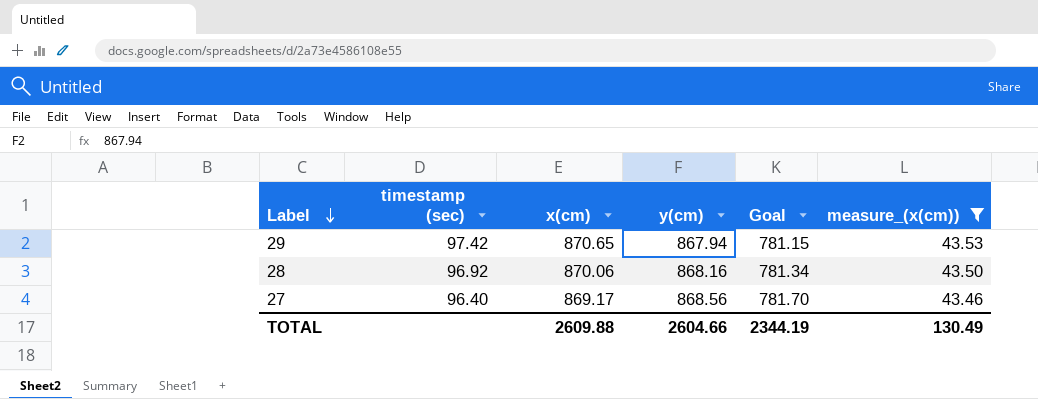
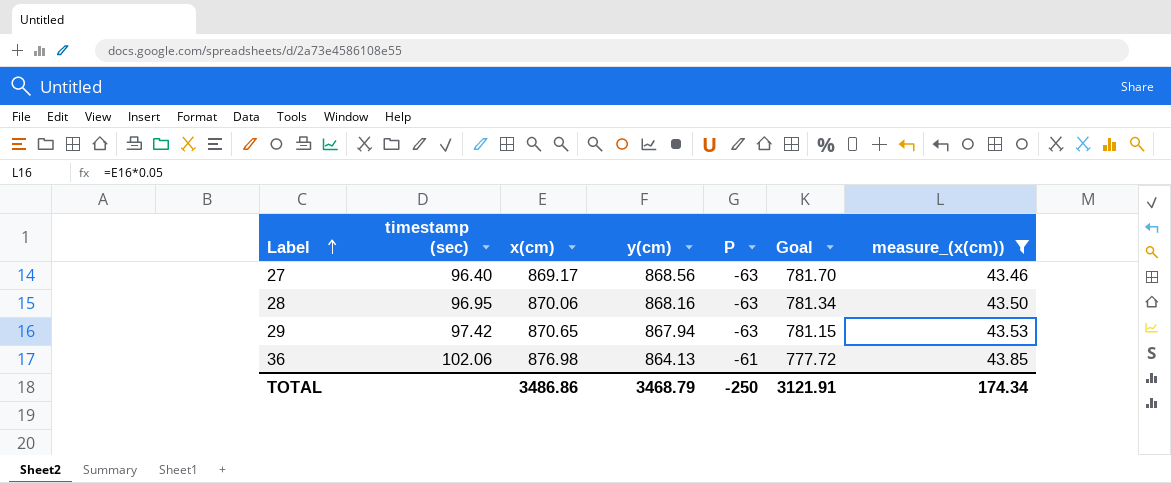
row order: Label descending -> Label ascending
column P | position: none -> 5
28 | timestamp (sec): 96.92 -> 96.95
row 36: none -> 102.06 | 876.98 | 864.13 | -61 | 777.72 | 43.85
TOTAL | x(cm): 2609.88 -> 3486.86
TOTAL | y(cm): 2604.66 -> 3468.79
TOTAL | Goal: 2344.19 -> 3121.91
TOTAL | measure_(x(cm)): 130.49 -> 174.34

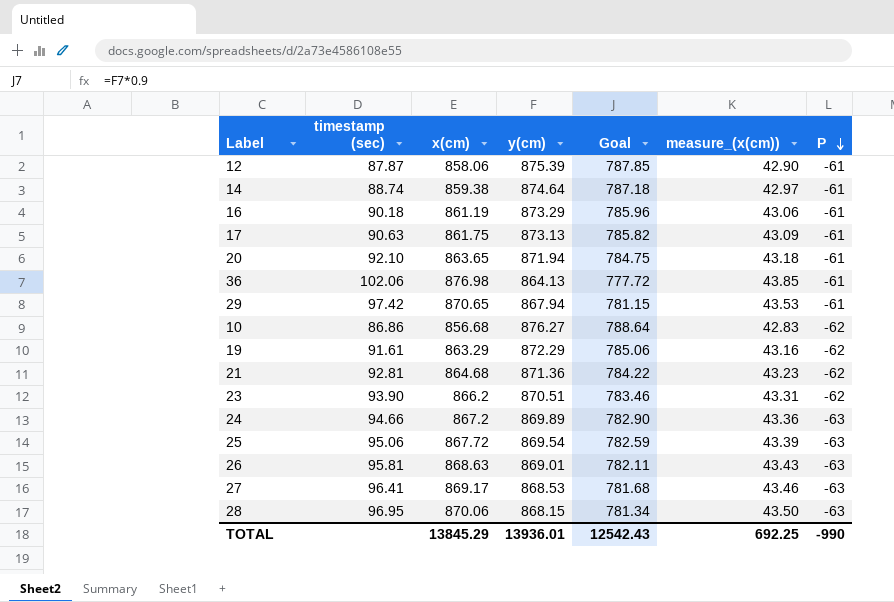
filter: measure_(x(cm)) >= 43.46 -> none
row order: Label ascending -> P descending
column P | position: 5 -> 7
29 | P: -63 -> -61
27 | timestamp (sec): 96.40 -> 96.41
27 | y(cm): 868.56 -> 868.53
27 | Goal: 781.70 -> 781.68
28 | y(cm): 868.16 -> 868.15
TOTAL | x(cm): 3486.86 -> 13845.29
TOTAL | y(cm): 3468.79 -> 13936.01
TOTAL | Goal: 3121.91 -> 12542.43
TOTAL | measure_(x(cm)): 174.34 -> 692.25
TOTAL | P: -250 -> -990

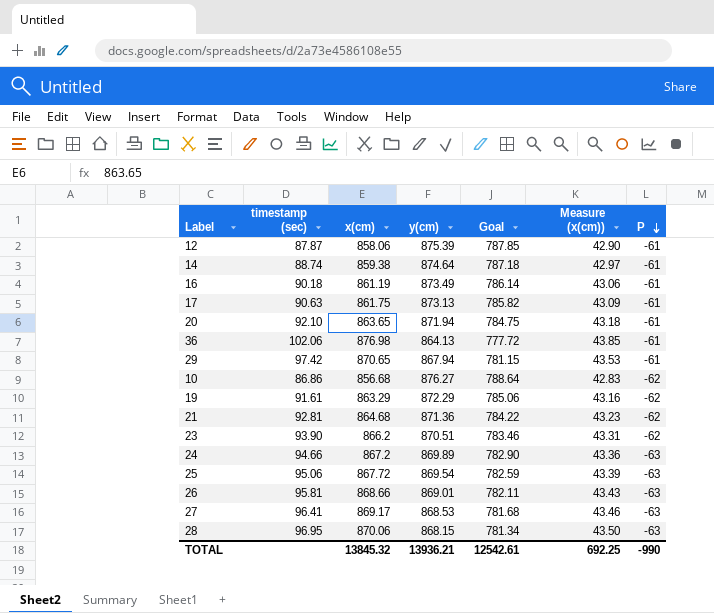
column name: measure_(x(cm)) -> Measure (x(cm))
16 | y(cm): 873.29 -> 873.49
16 | Goal: 785.96 -> 786.14
26 | x(cm): 868.63 -> 868.66
TOTAL | x(cm): 13845.29 -> 13845.32
TOTAL | y(cm): 13936.01 -> 13936.21
TOTAL | Goal: 12542.43 -> 12542.61

